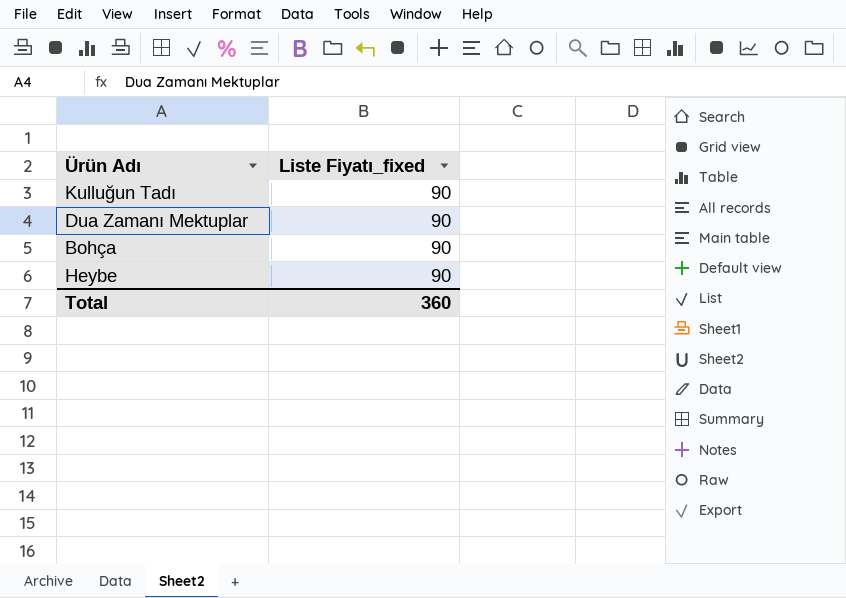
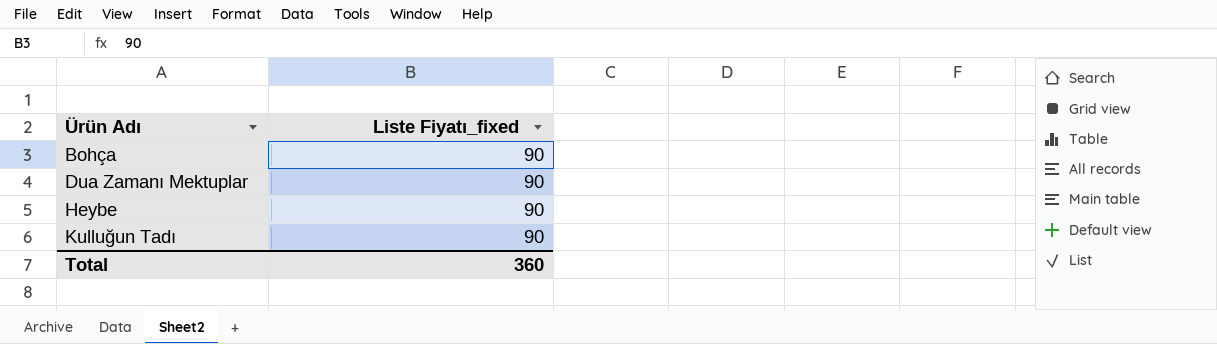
row order: none -> Ürün Adı ascending

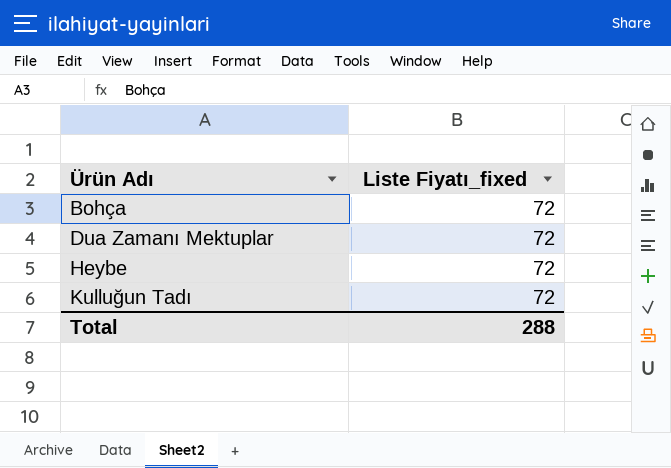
Bohça | Liste Fiyatı_fixed: 90 -> 72
Dua Zamanı Mektuplar | Liste Fiyatı_fixed: 90 -> 72
Heybe | Liste Fiyatı_fixed: 90 -> 72
Kulluğun Tadı | Liste Fiyatı_fixed: 90 -> 72
Total | Liste Fiyatı_fixed: 360 -> 288

